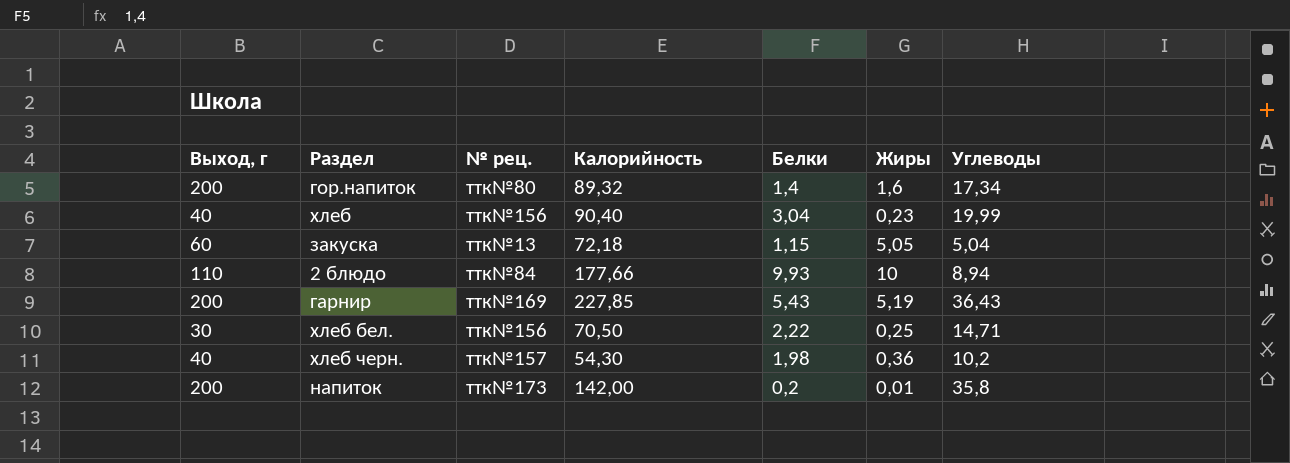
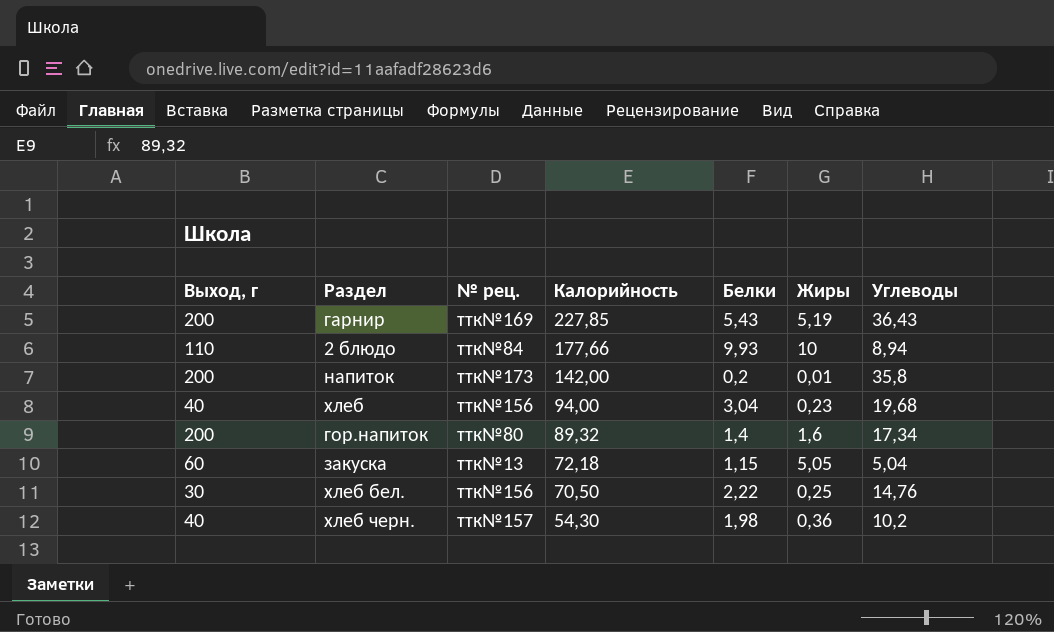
row order: none -> Калорийность descending
хлеб | Калорийность: 90,40 -> 94,00
хлеб | Углеводы: 19,99 -> 19,68
хлеб бел. | Углеводы: 14,71 -> 14,76

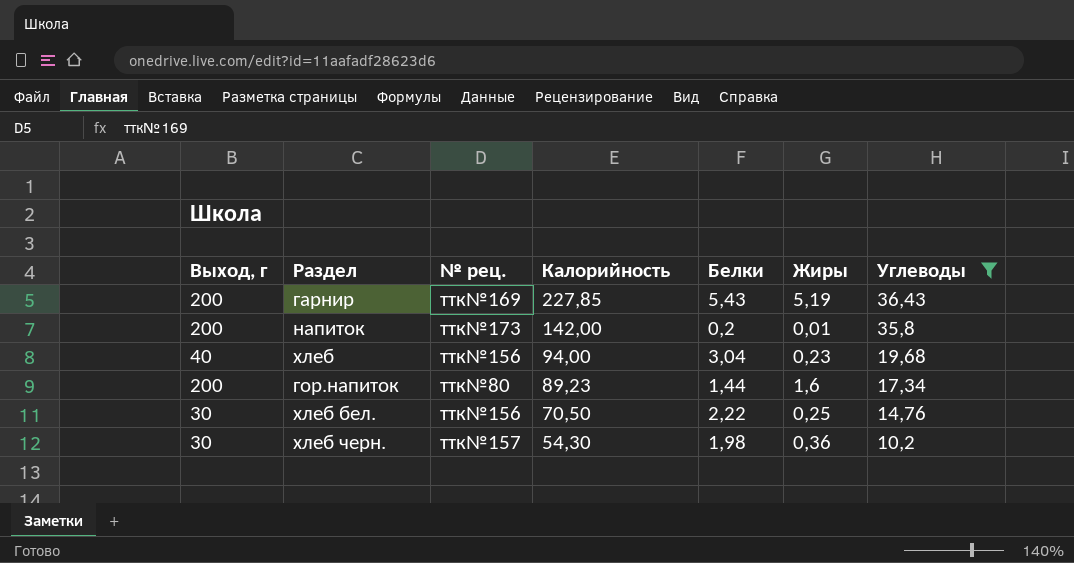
filter: none -> Углеводы >= 10,2
гор.напиток | Калорийность: 89,32 -> 89,23
гор.напиток | Белки: 1,4 -> 1,44
хлеб черн. | Выход, г: 40 -> 30

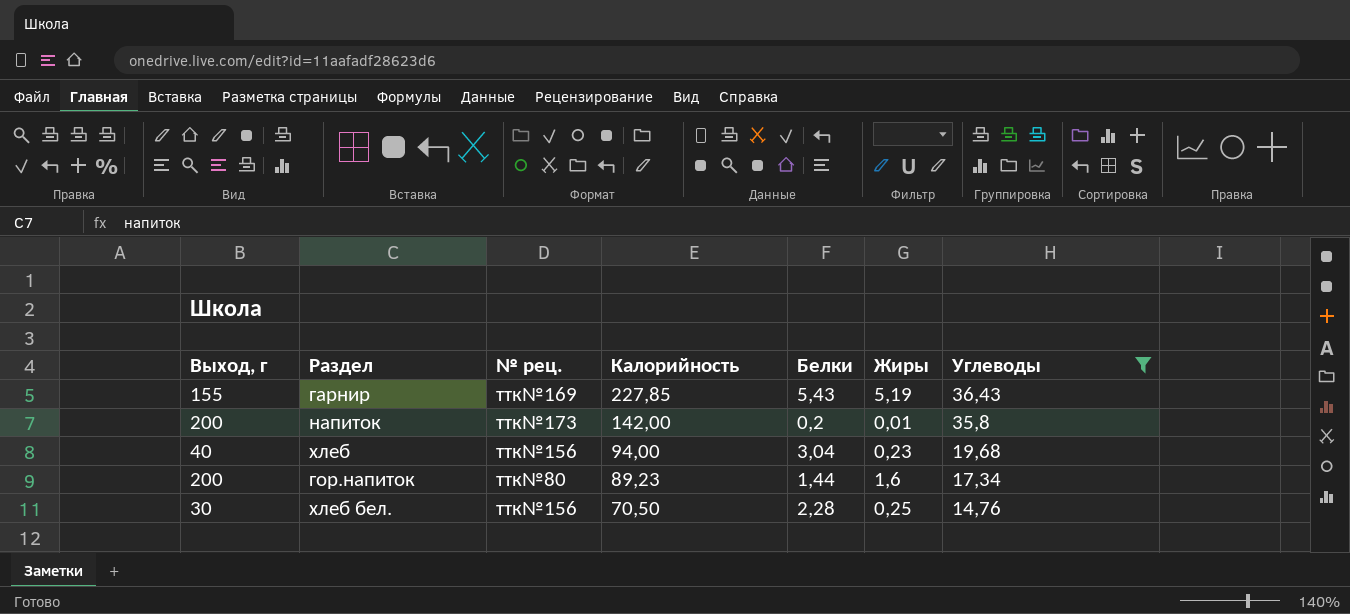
row хлеб черн.: 30 | ттк№157 | 54,30 | 1,98 | 0,36 | 10,2 -> none
гарнир | Выход, г: 200 -> 155
хлеб бел. | Белки: 2,22 -> 2,28

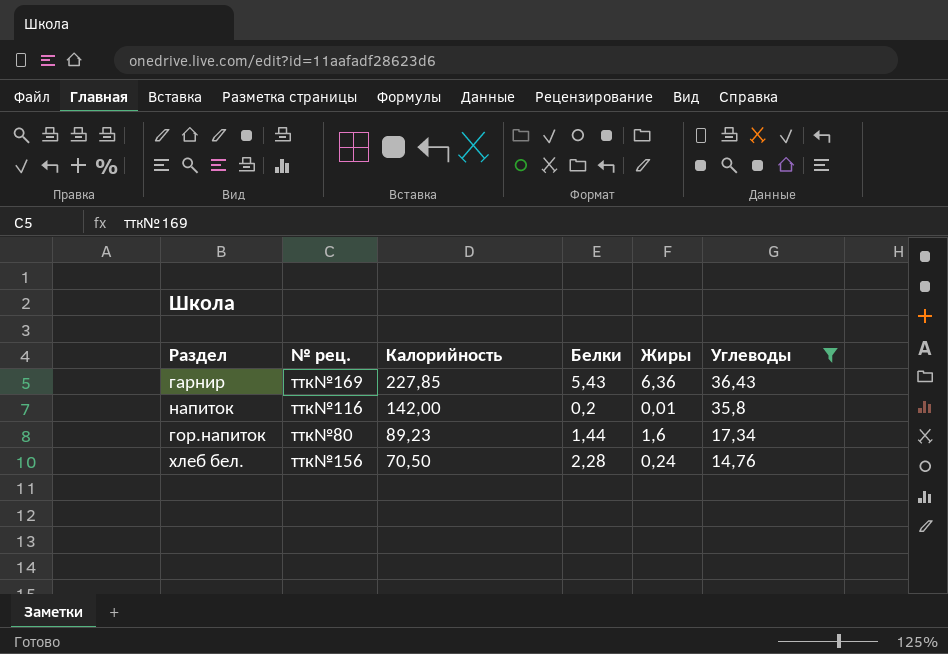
column Выход, г | position: 1 -> none
row хлеб: 40 | ттк№156 | 94,00 | 3,04 | 0,23 | 19,68 -> none
гарнир | Жиры: 5,19 -> 6,36
напиток | № рец.: ттк№173 -> ттк№116
хлеб бел. | Жиры: 0,25 -> 0,24

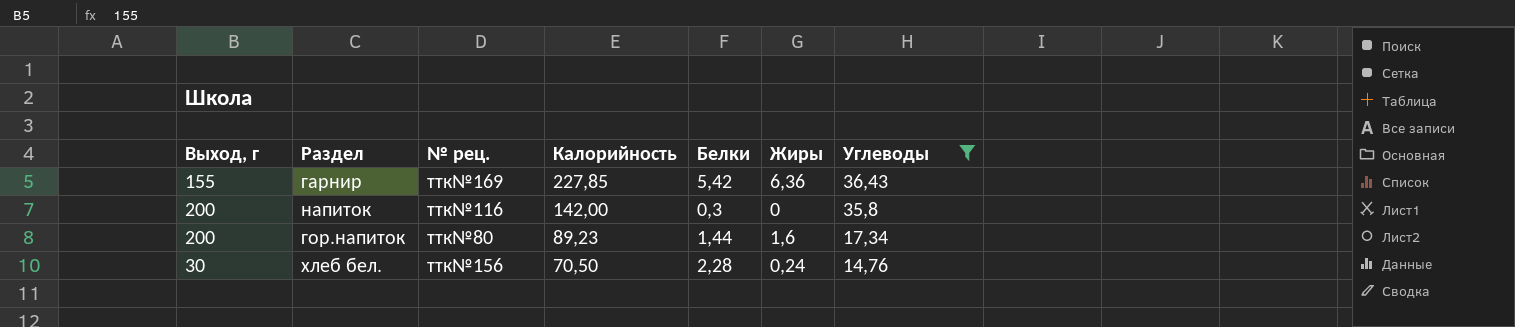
column Выход, г | position: none -> 1
гарнир | Белки: 5,43 -> 5,42
напиток | Белки: 0,2 -> 0,3
напиток | Жиры: 0,01 -> 0

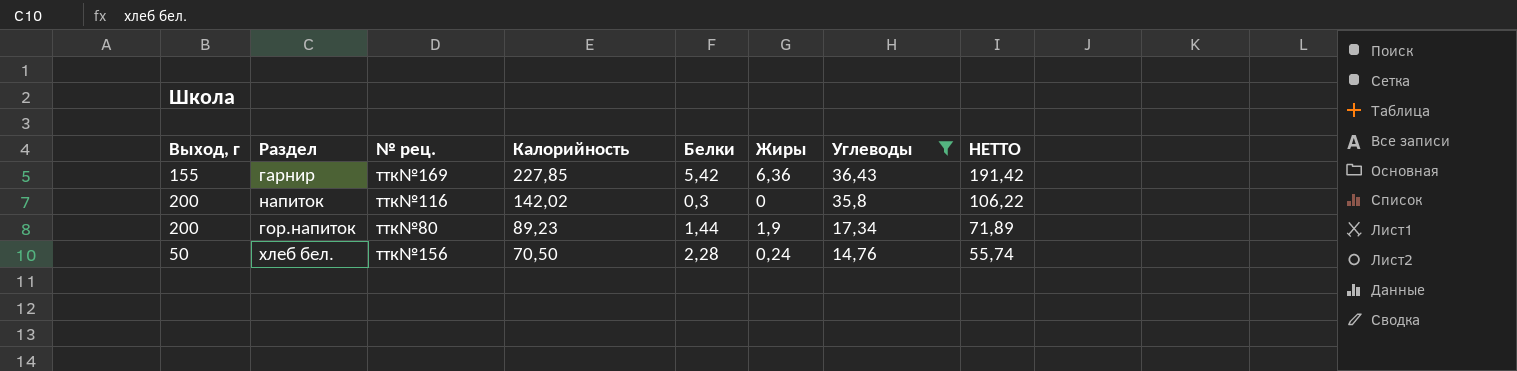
column НЕТТО | formula: none -> [Калорийность] - [Углеводы]
напиток | Калорийность: 142,00 -> 142,02
гор.напиток | Жиры: 1,6 -> 1,9
хлеб бел. | Выход, г: 30 -> 50

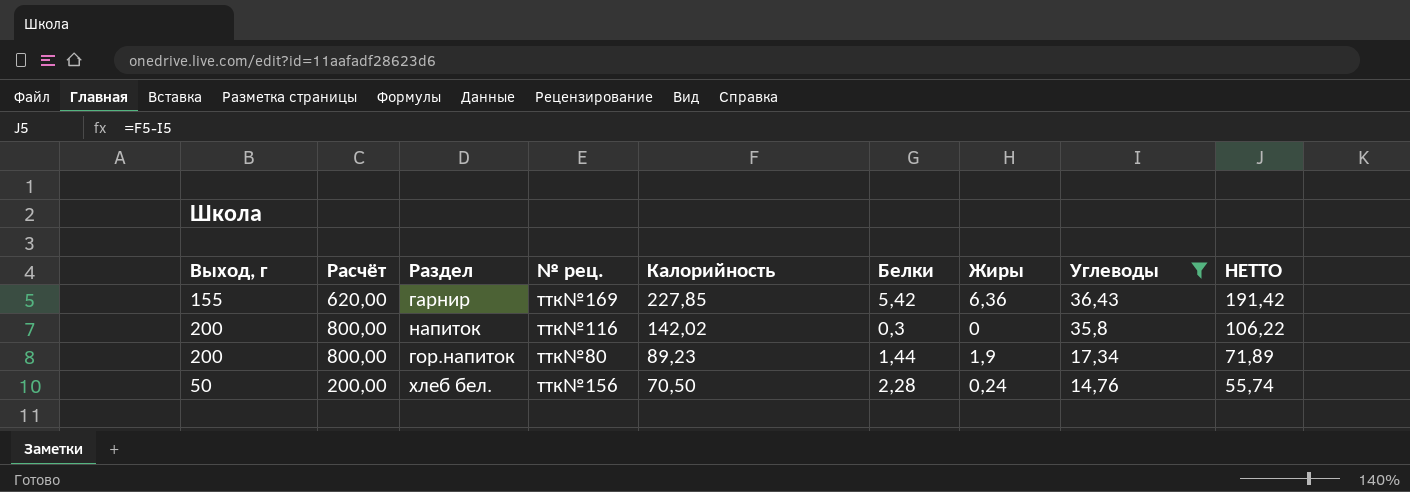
column Расчёт | formula: none -> [Выход, г] * 4

